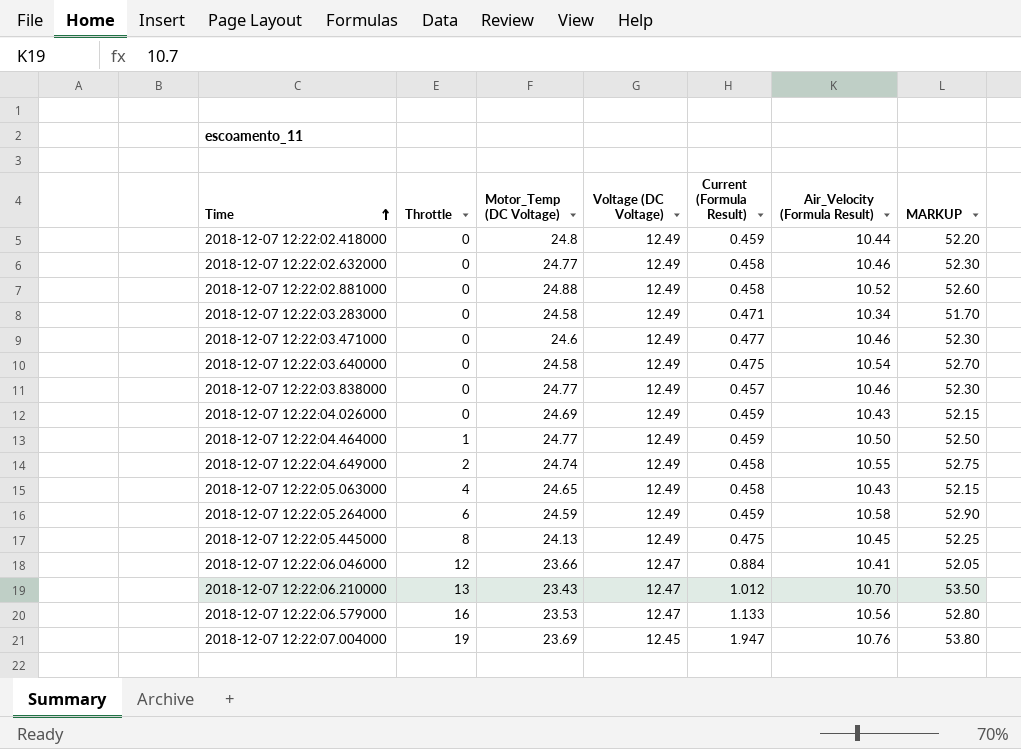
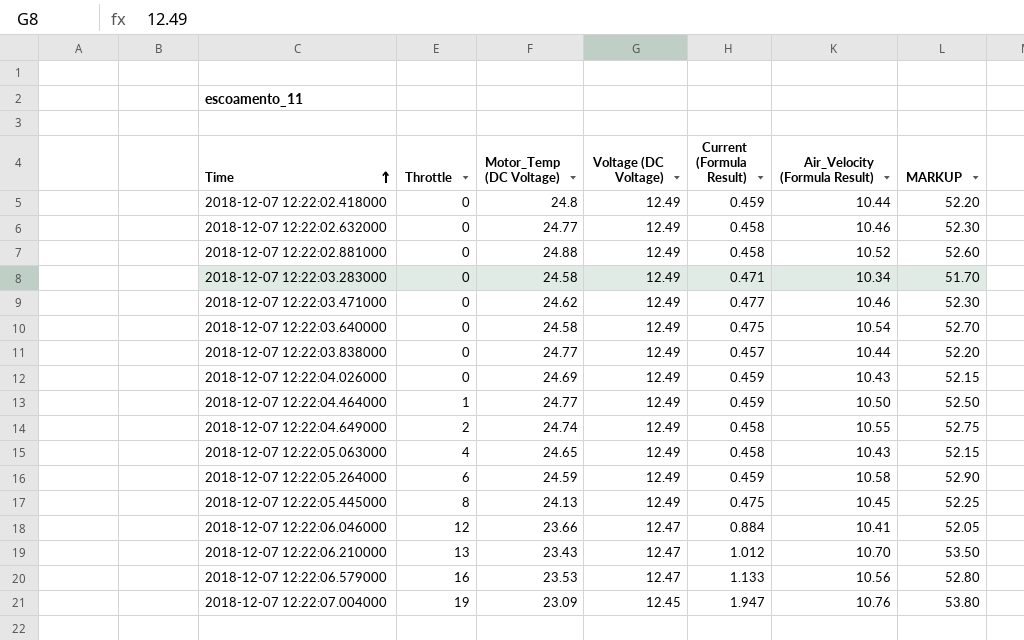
2018-12-07 12:22:03.471000 | Motor_Temp (DC Voltage): 24.6 -> 24.62
2018-12-07 12:22:03.838000 | Air_Velocity (Formula Result): 10.46 -> 10.44
2018-12-07 12:22:03.838000 | MARKUP: 52.30 -> 52.20
2018-12-07 12:22:07.004000 | Motor_Temp (DC Voltage): 23.69 -> 23.09

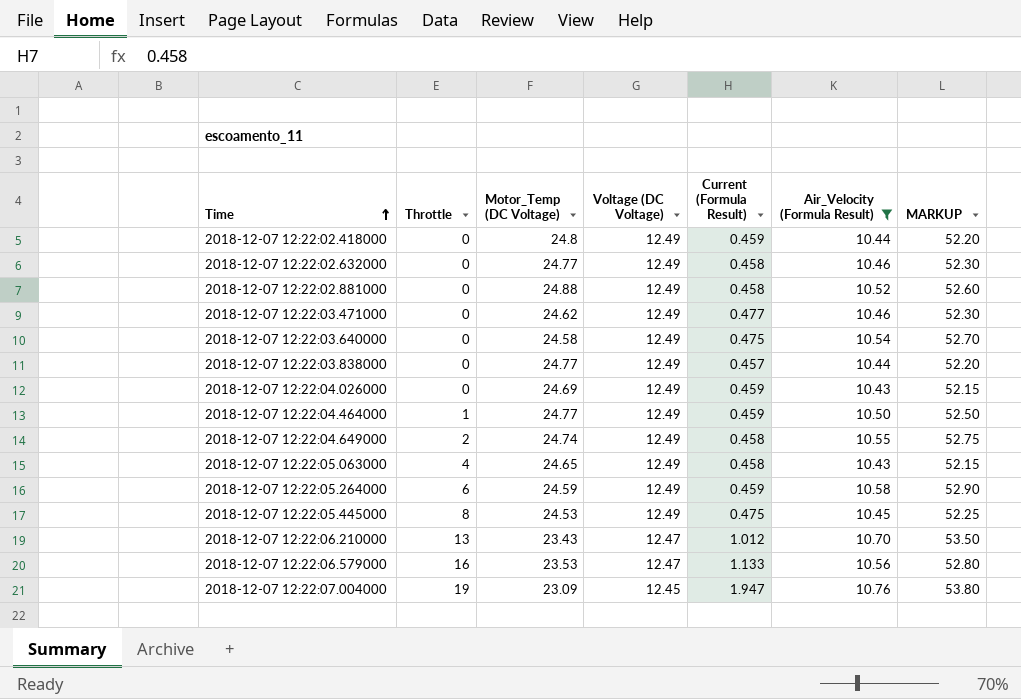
filter: none -> Air_Velocity (Formula Result) >= 10.43
2018-12-07 12:22:05.445000 | Motor_Temp (DC Voltage): 24.13 -> 24.53

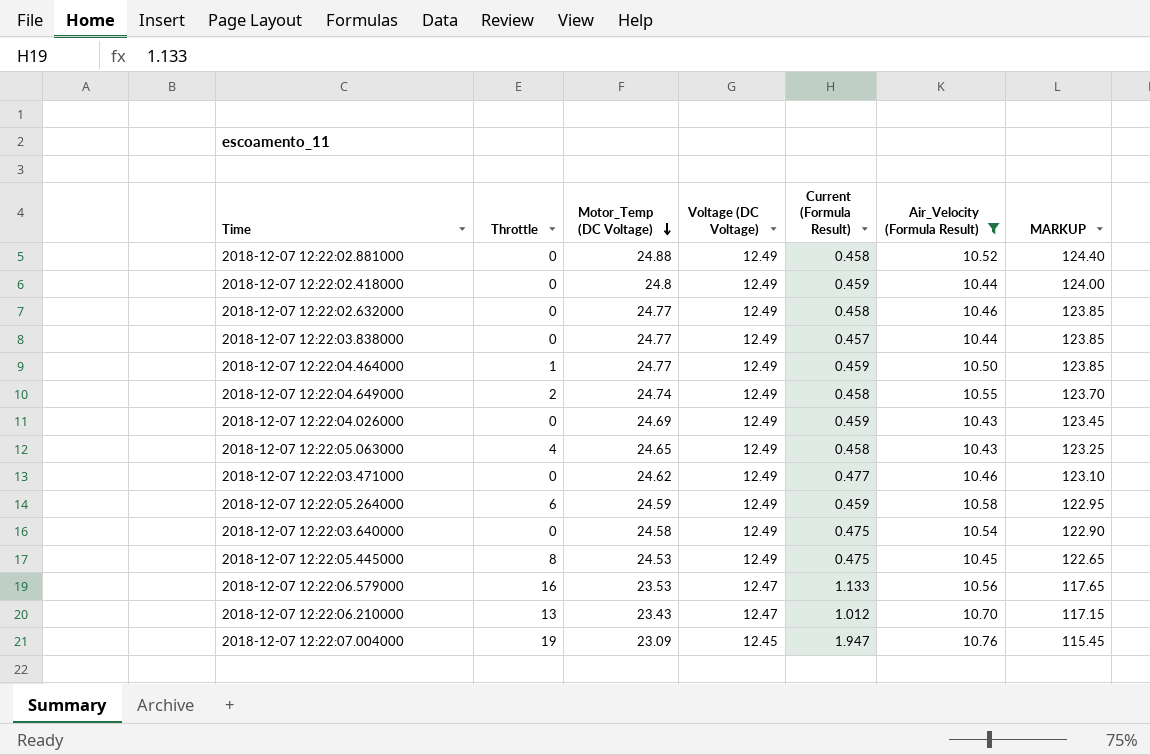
row order: Time ascending -> Motor_Temp (DC Voltage) descending
column MARKUP | formula: [Air_Velocity (Formula Result)] * 5 -> [Motor_Temp (DC Voltage)] * 5

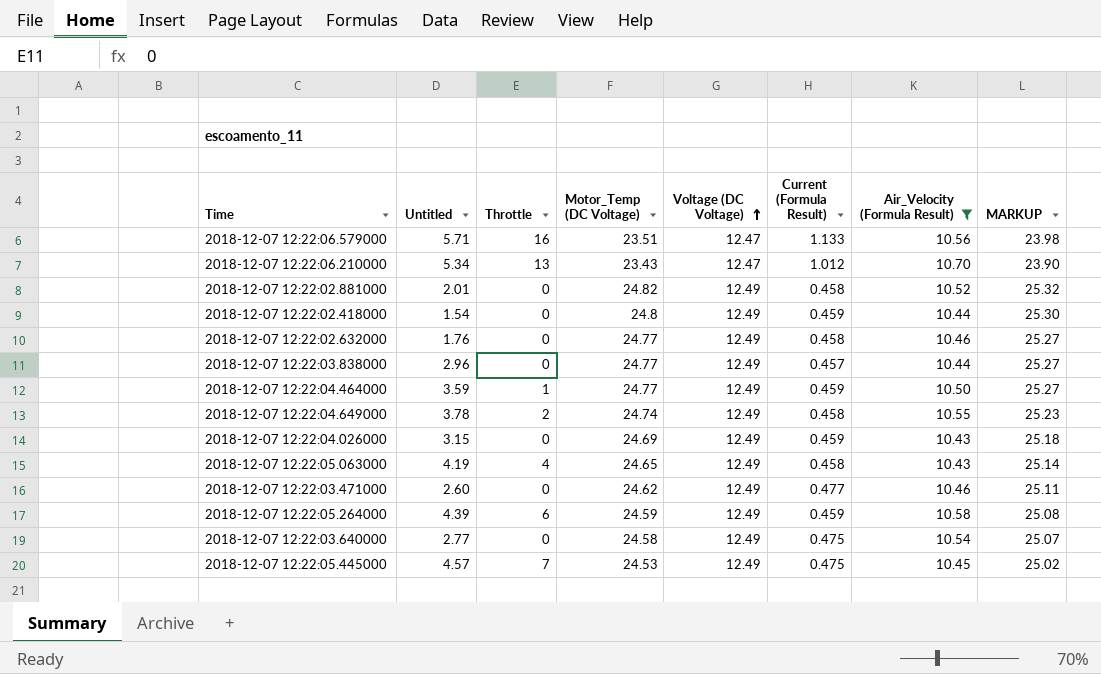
row order: Motor_Temp (DC Voltage) descending -> Voltage (DC Voltage) ascending
column Untitled | position: none -> 2
column MARKUP | formula: [Motor_Temp (DC Voltage)] * 5 -> [Motor_Temp (DC Voltage)] * 1.02
row 2018-12-07 12:22:07.004000: 19 | 23.09 | 12.45 | 1.947 | 10.76 | 115.45 -> none
2018-12-07 12:22:06.579000 | Motor_Temp (DC Voltage): 23.53 -> 23.51
2018-12-07 12:22:02.881000 | Motor_Temp (DC Voltage): 24.88 -> 24.82
2018-12-07 12:22:05.445000 | Throttle: 8 -> 7

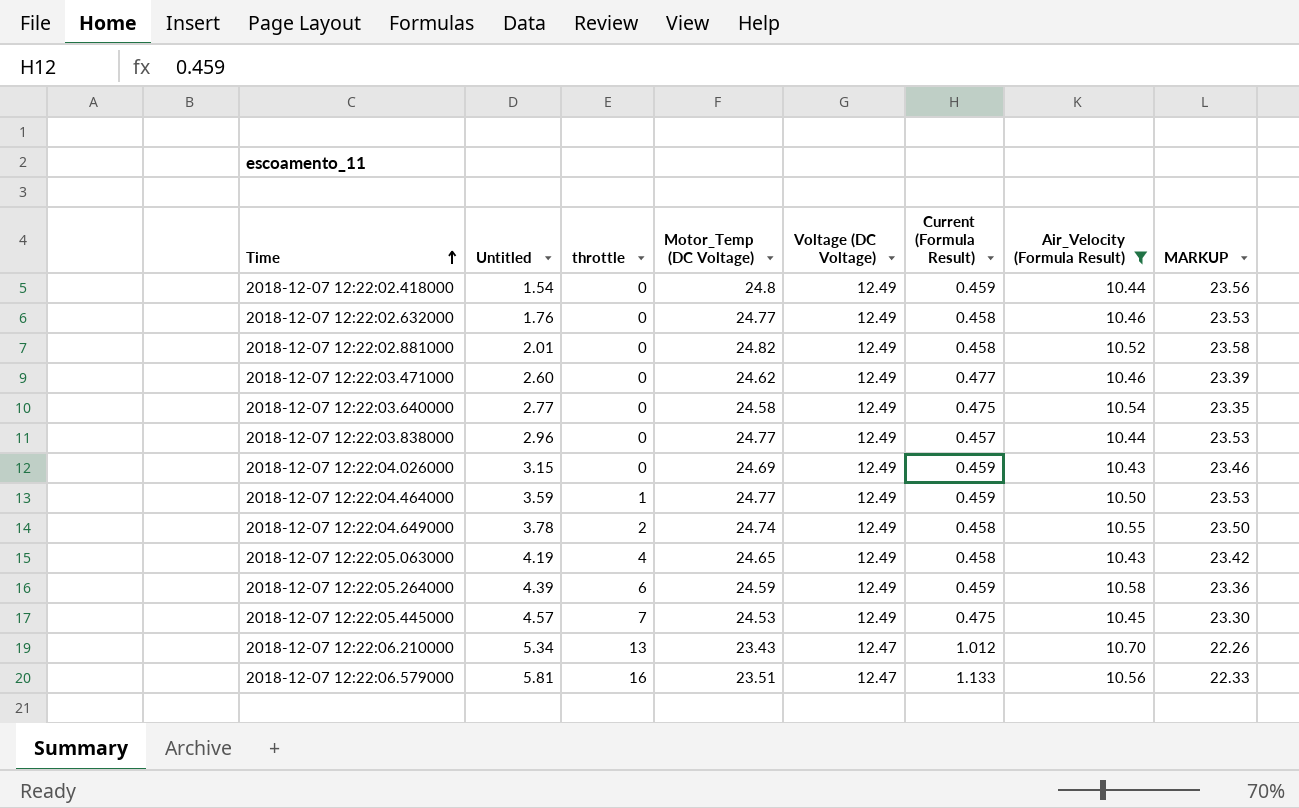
row order: Voltage (DC Voltage) ascending -> Time ascending
column name: Throttle -> throttle
column MARKUP | formula: [Motor_Temp (DC Voltage)] * 1.02 -> [Motor_Temp (DC Voltage)] * 0.95
2018-12-07 12:22:06.579000 | Untitled: 5.71 -> 5.81

